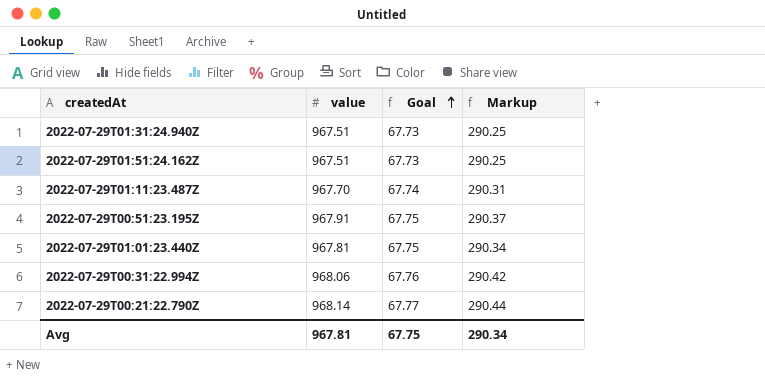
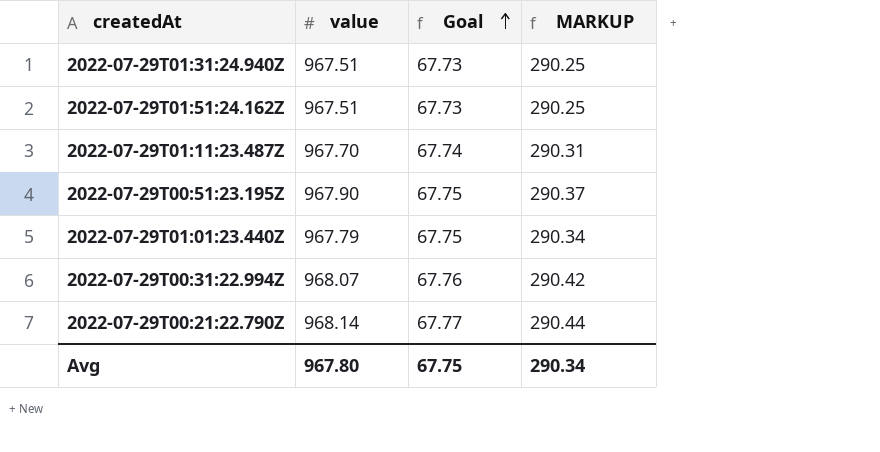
column name: Markup -> MARKUP
2022-07-29T00:51:23.195Z | value: 967.91 -> 967.90
2022-07-29T01:01:23.440Z | value: 967.81 -> 967.79
2022-07-29T00:31:22.994Z | value: 968.06 -> 968.07
Avg | value: 967.81 -> 967.80

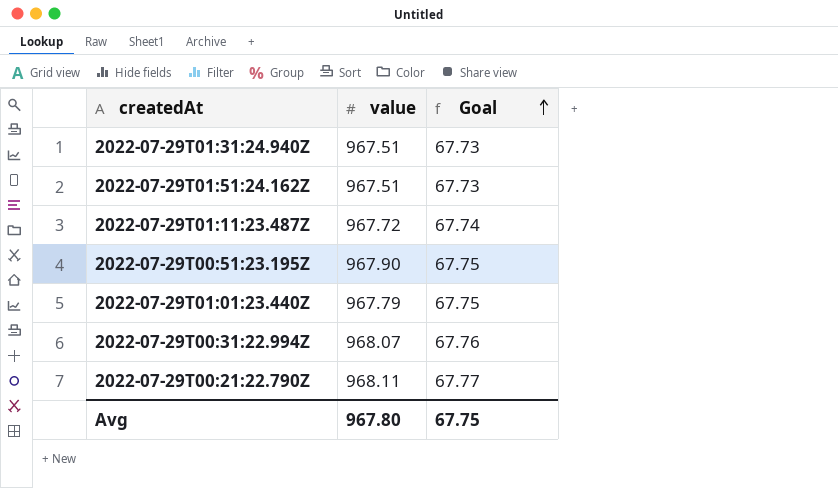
column MARKUP | formula: [value] * 0.3 -> none
2022-07-29T01:11:23.487Z | value: 967.70 -> 967.72
2022-07-29T00:21:22.790Z | value: 968.14 -> 968.11

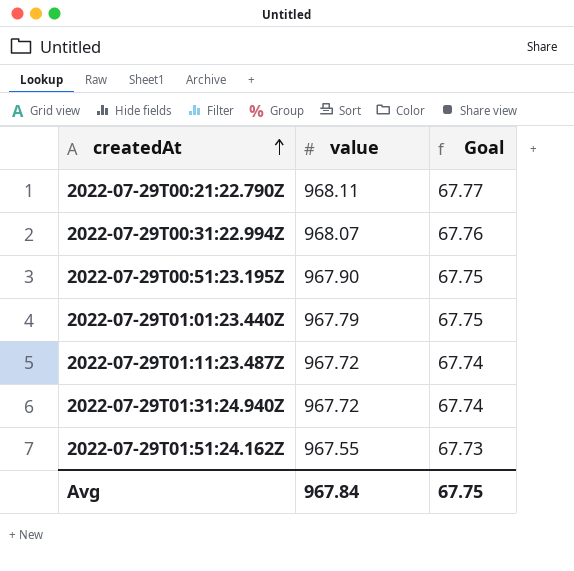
row order: Goal ascending -> createdAt ascending
2022-07-29T01:31:24.940Z | value: 967.51 -> 967.72
2022-07-29T01:31:24.940Z | Goal: 67.73 -> 67.74
2022-07-29T01:51:24.162Z | value: 967.51 -> 967.55
Avg | value: 967.80 -> 967.84

